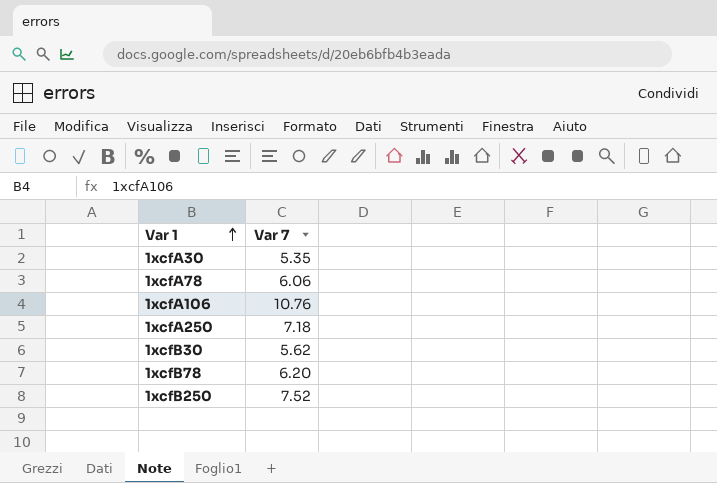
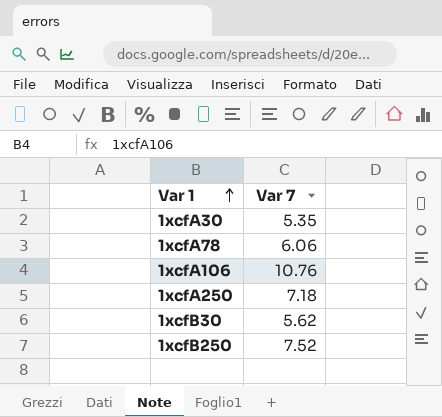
row 1xcfB78: 6.20 -> none

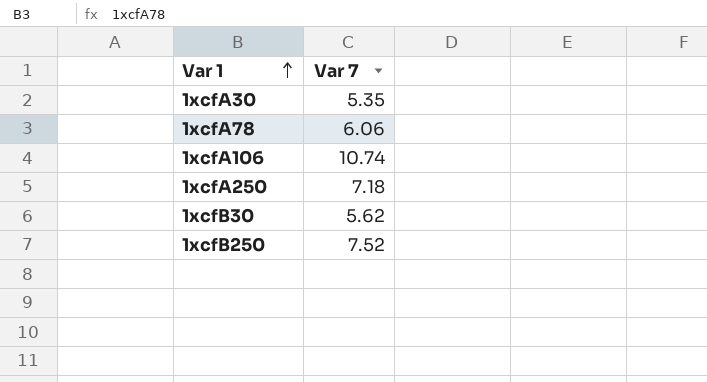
1xcfA106 | Var 7: 10.76 -> 10.74

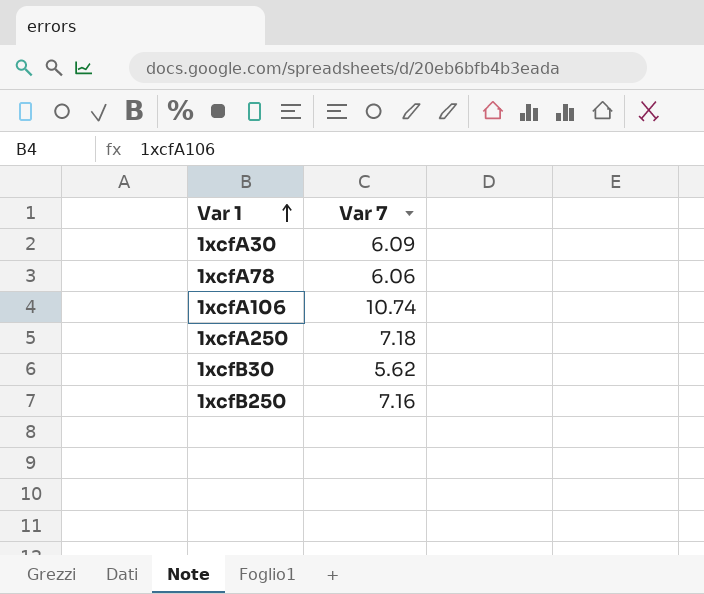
1xcfA30 | Var 7: 5.35 -> 6.09
1xcfB250 | Var 7: 7.52 -> 7.16

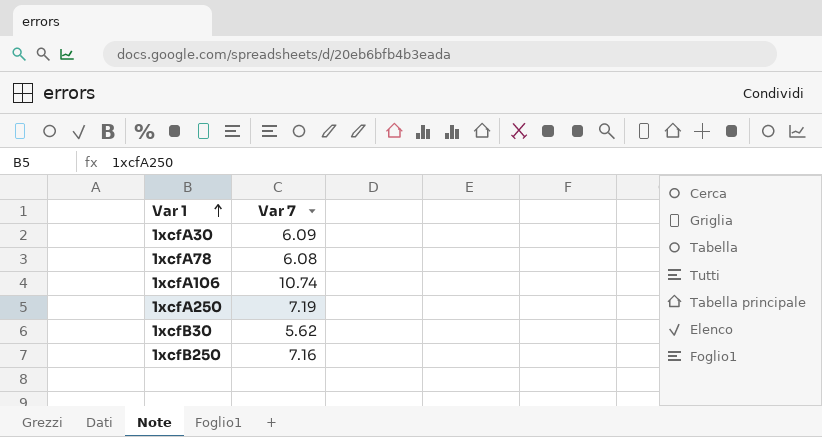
1xcfA78 | Var 7: 6.06 -> 6.08
1xcfA250 | Var 7: 7.18 -> 7.19

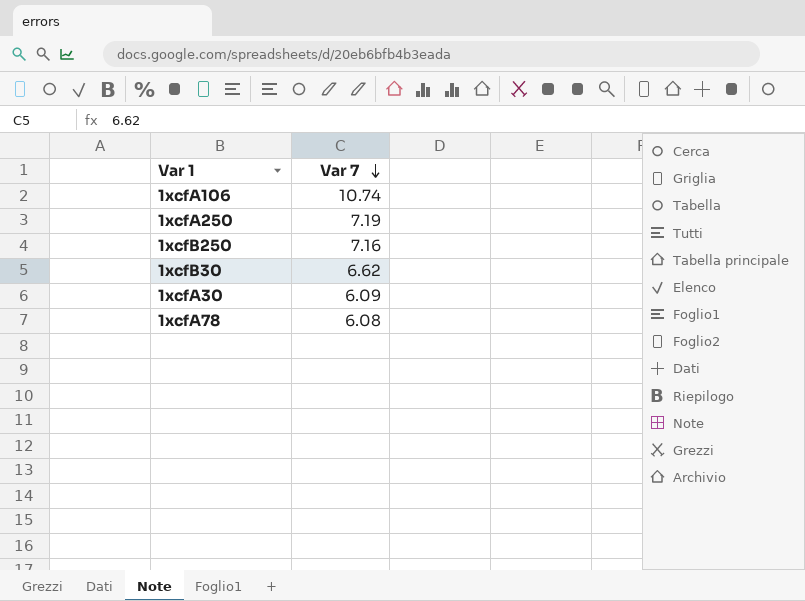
row order: Var 1 ascending -> Var 7 descending
1xcfB30 | Var 7: 5.62 -> 6.62

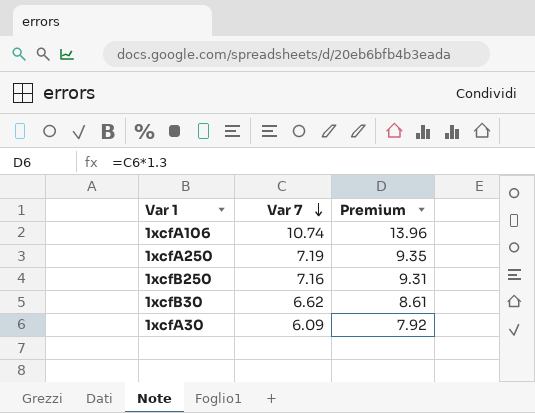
column Premium | formula: none -> [Var 7] * 1.3
row 1xcfA78: 6.08 -> none

